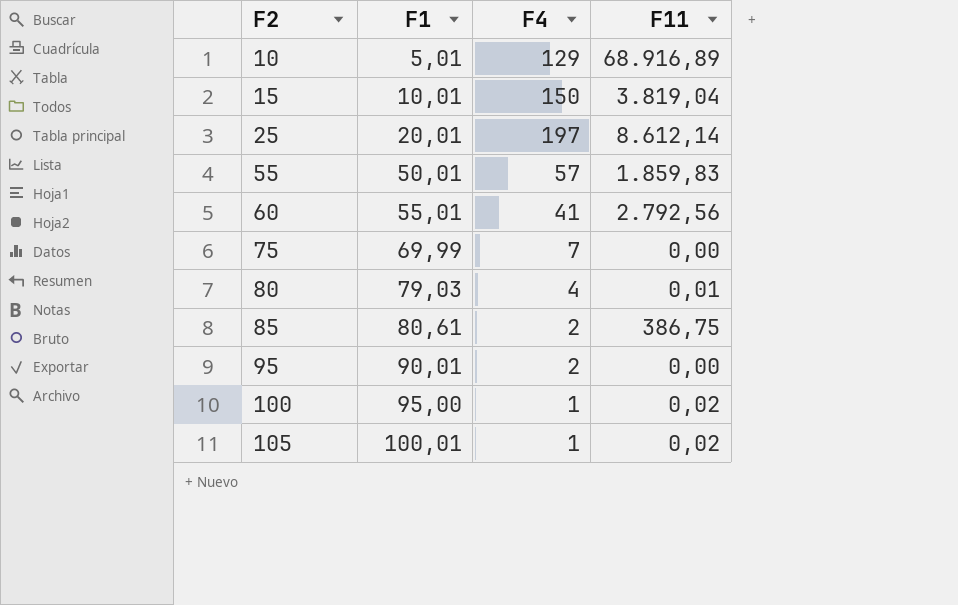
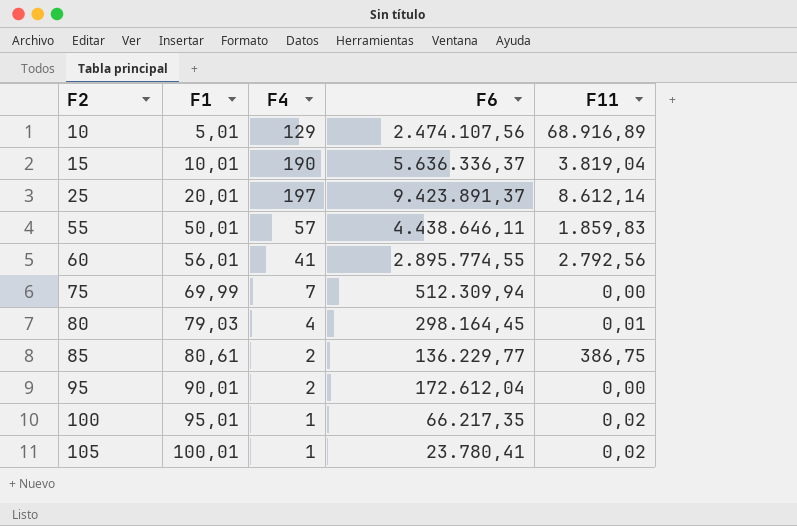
column F6 | position: none -> 4
15 | F4: 150 -> 190
60 | F1: 55,01 -> 56,01
100 | F1: 95,00 -> 95,01

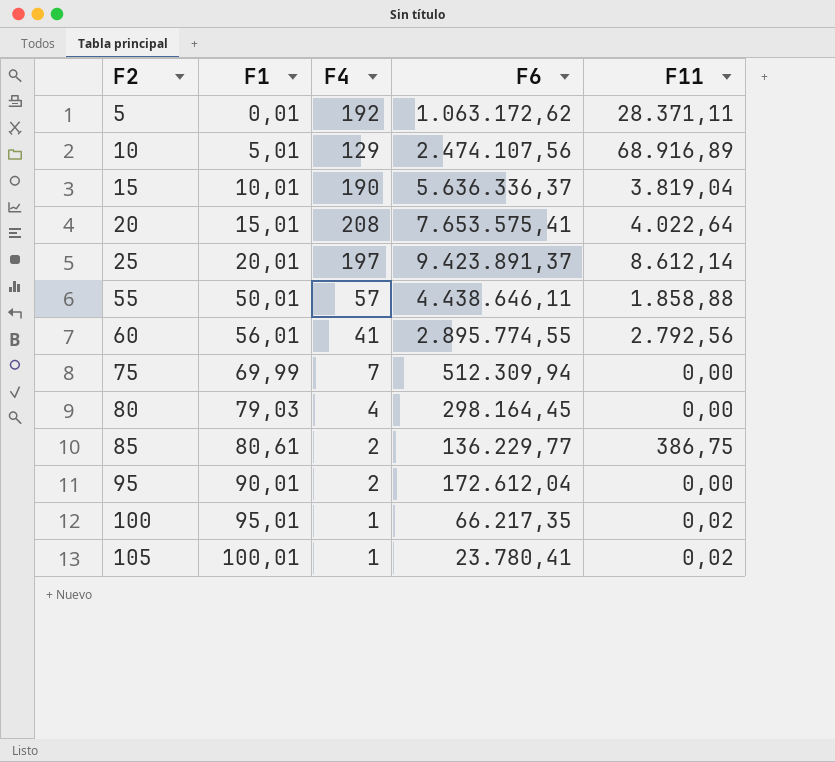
row 5: none -> 0,01 | 192 | 1.063.172,62 | 28.371,11
row 20: none -> 15,01 | 208 | 7.653.575,41 | 4.022,64
55 | F11: 1.859,83 -> 1.858,88
80 | F11: 0,01 -> 0,00

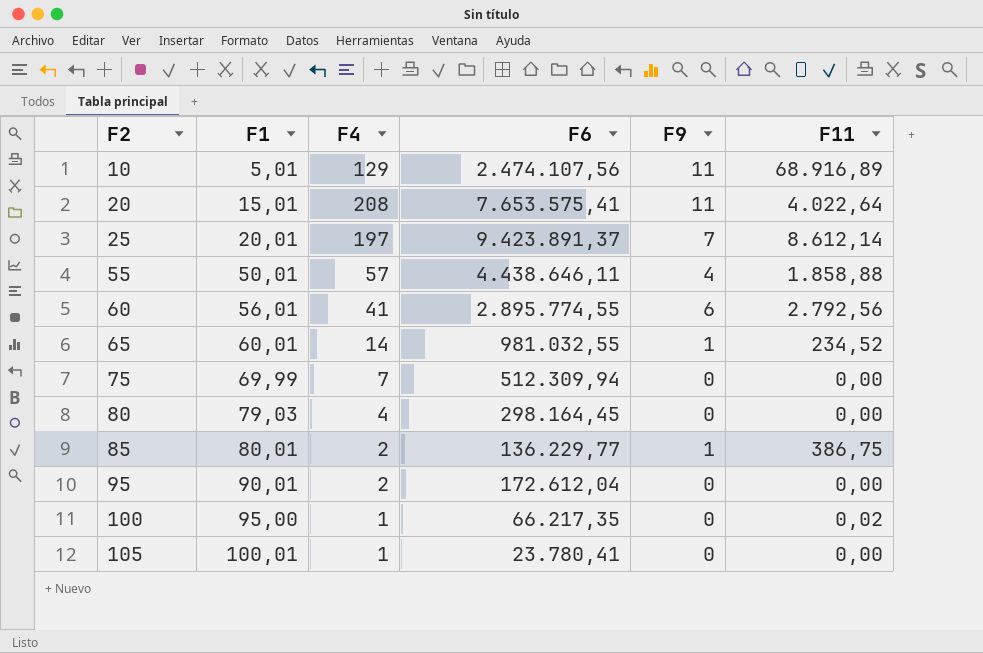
column F9 | position: none -> 5
row 5: 0,01 | 192 | 1.063.172,62 | 28.371,11 -> none
row 15: 10,01 | 190 | 5.636.336,37 | 3.819,04 -> none
row 65: none -> 60,01 | 14 | 981.032,55 | 1 | 234,52
85 | F1: 80,61 -> 80,01
100 | F1: 95,01 -> 95,00
105 | F11: 0,02 -> 0,00

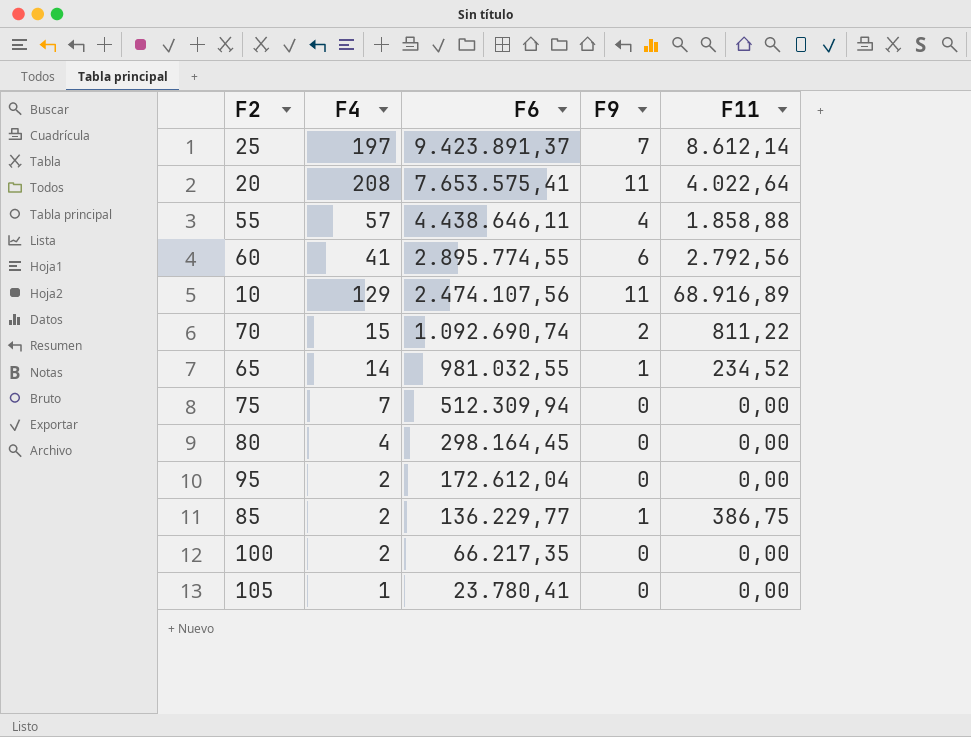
row order: F2 ascending -> F6 descending
column F1 | position: 2 -> none
row 70: none -> 15 | 1.092.690,74 | 2 | 811,22
100 | F4: 1 -> 2
100 | F11: 0,02 -> 0,00

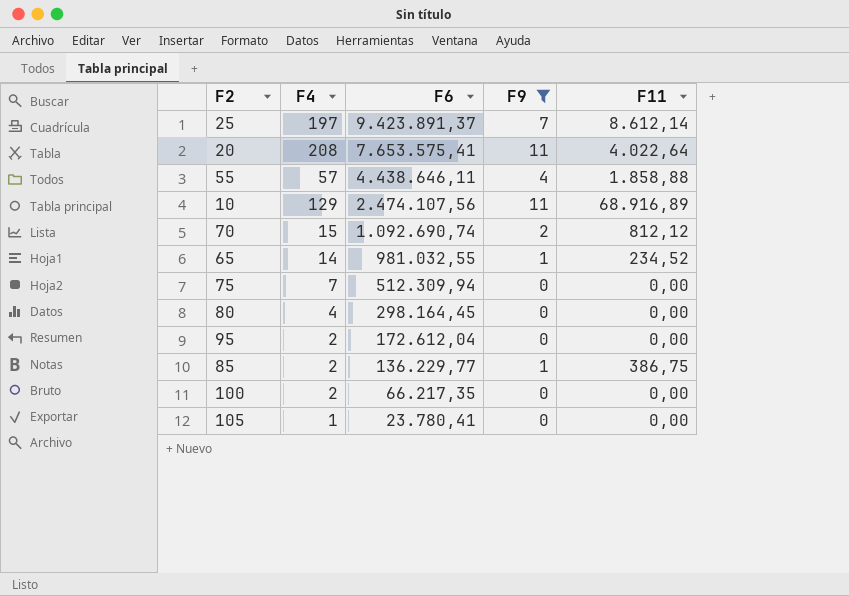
filter: none -> F9 != 6
70 | F11: 811,22 -> 812,12

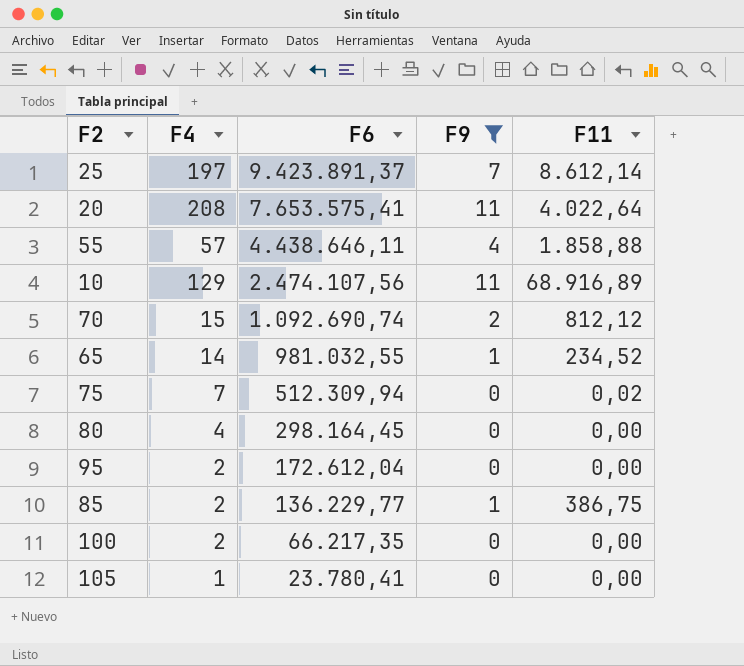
75 | F11: 0,00 -> 0,02

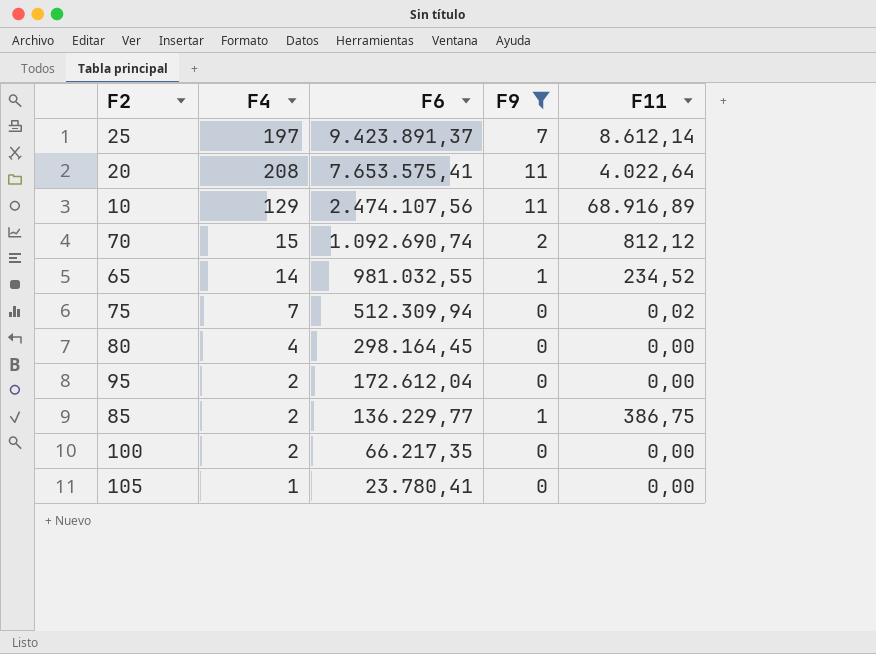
row 55: 57 | 4.438.646,11 | 4 | 1.858,88 -> none

